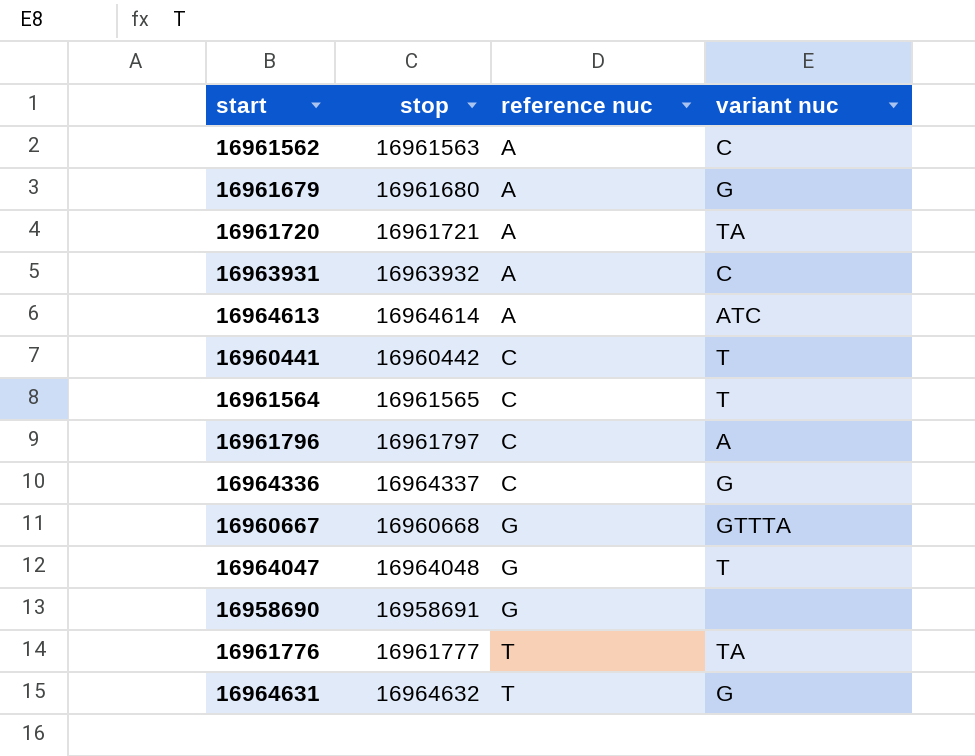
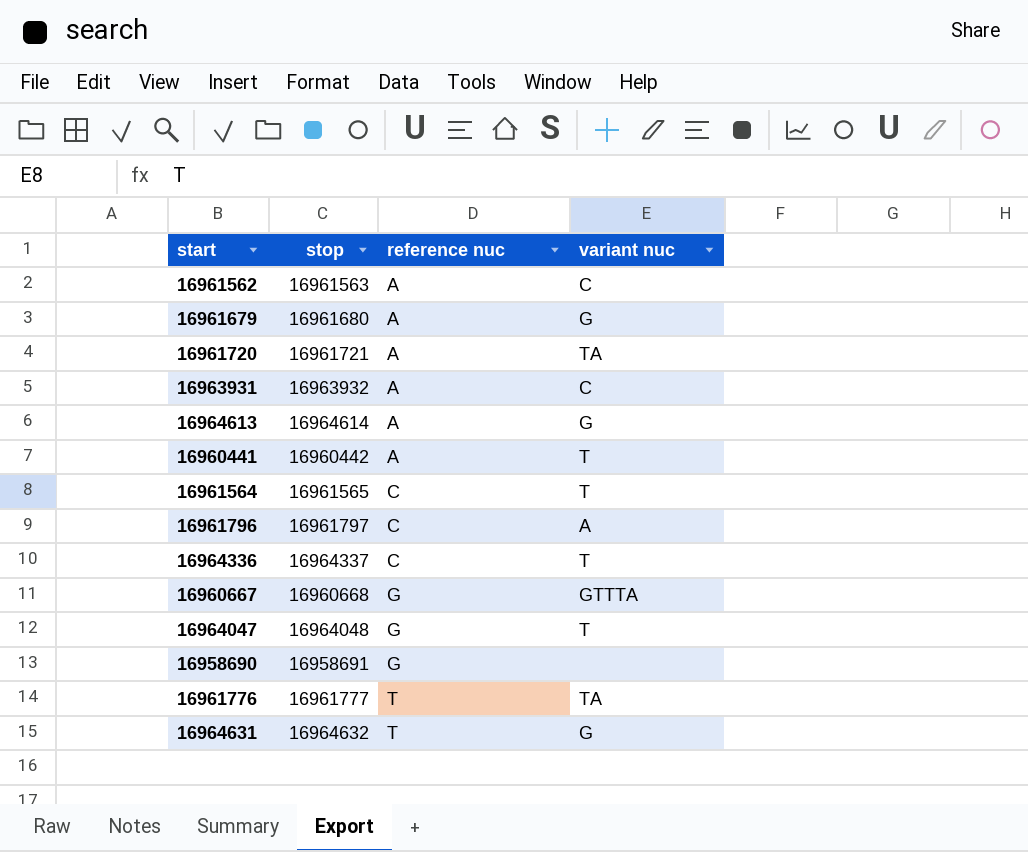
16964613 | variant nuc: ATC -> G
16960441 | reference nuc: C -> A
16964336 | variant nuc: G -> T

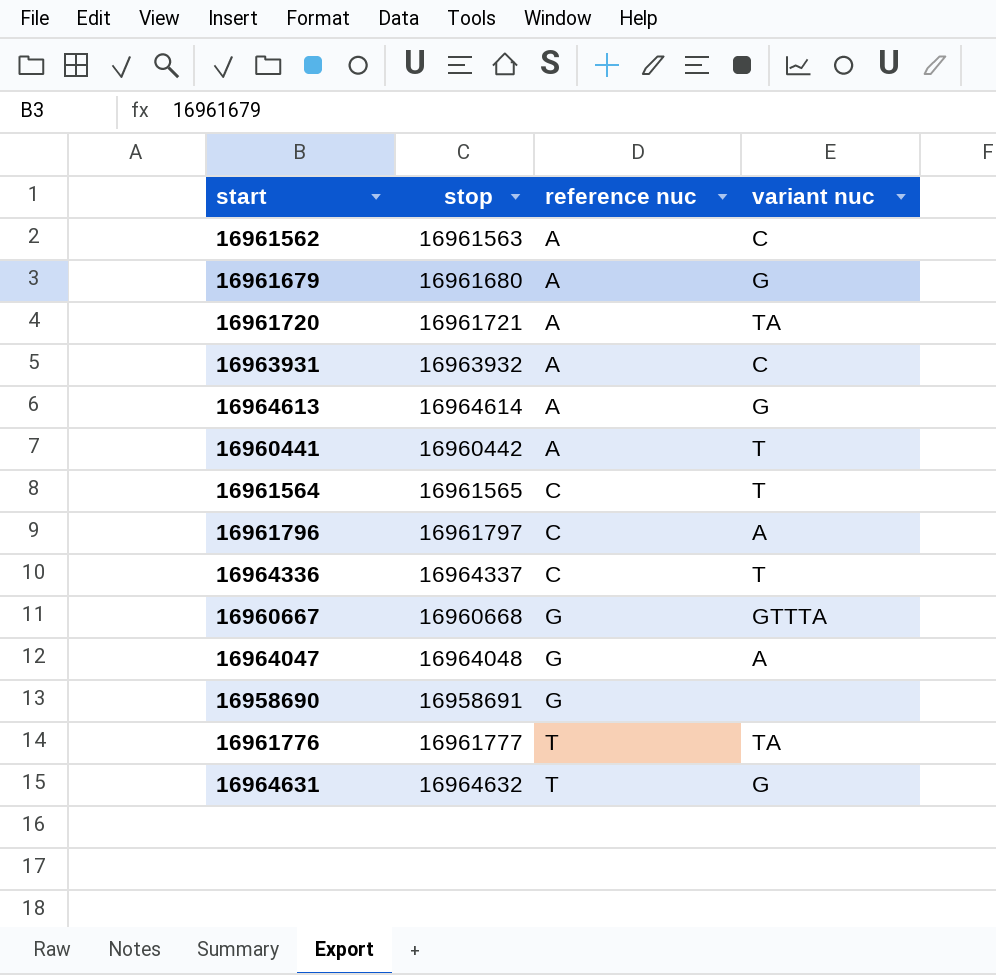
16964047 | variant nuc: T -> A

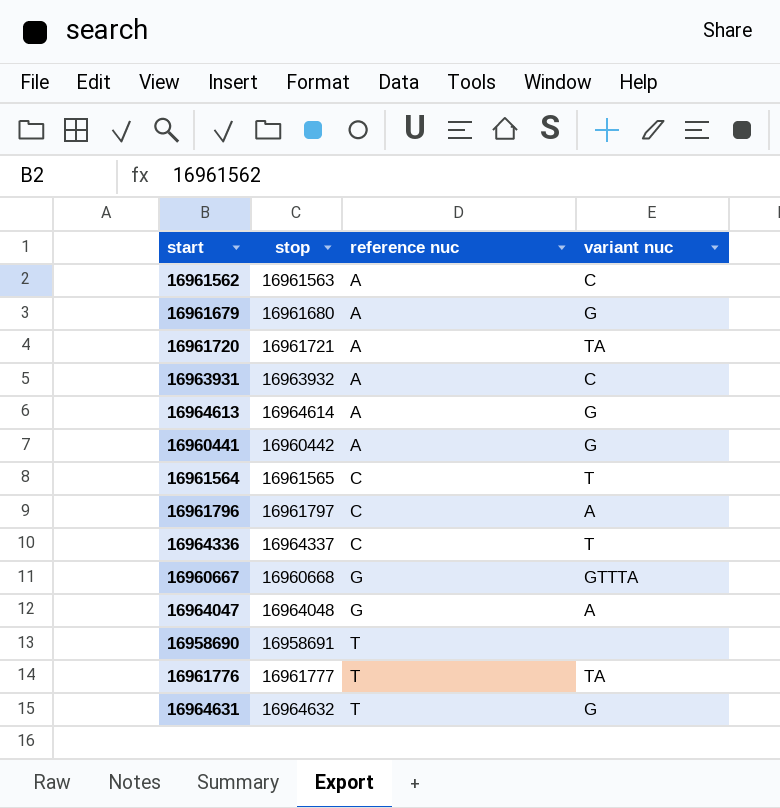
16960441 | variant nuc: T -> G
16958690 | reference nuc: G -> T

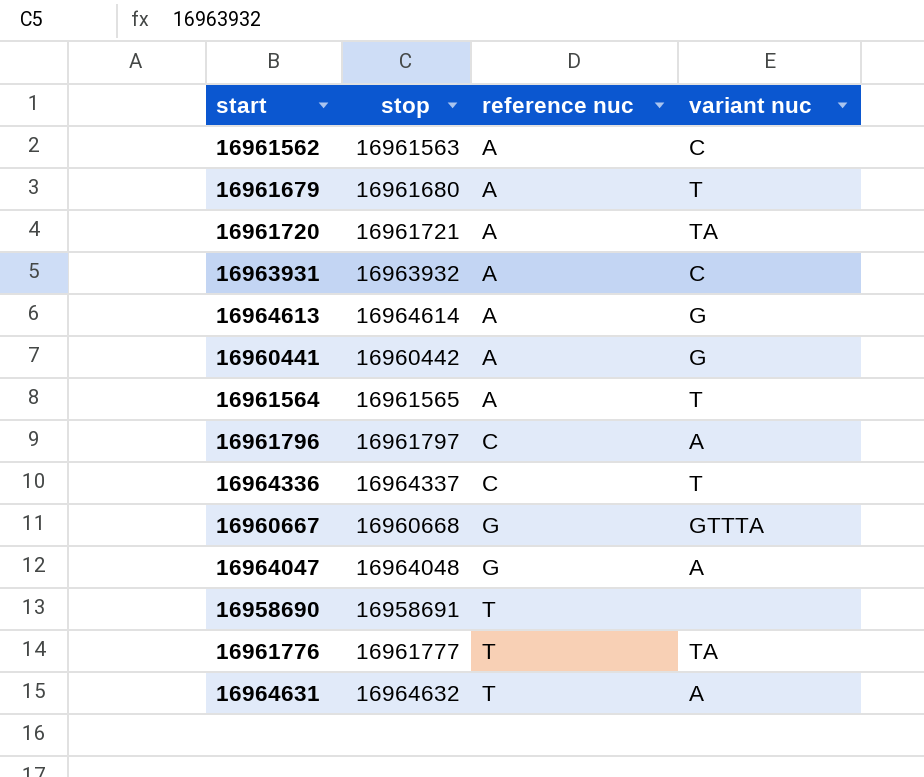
16961679 | variant nuc: G -> T
16961564 | reference nuc: C -> A
16964631 | variant nuc: G -> A

